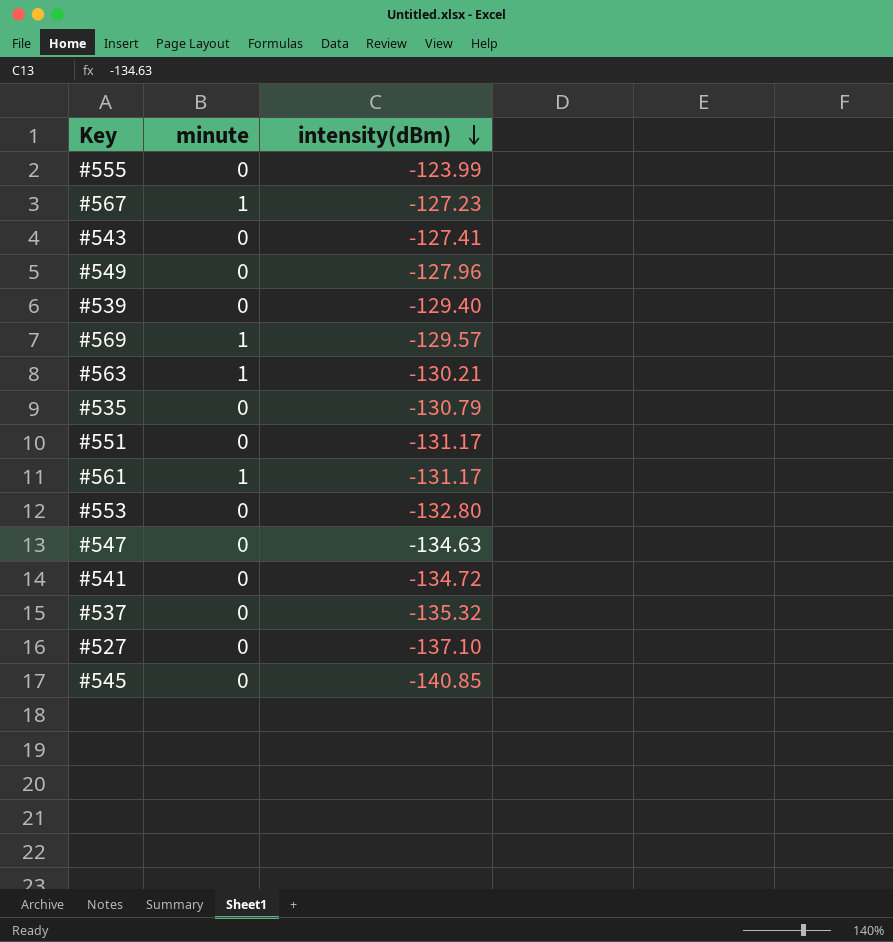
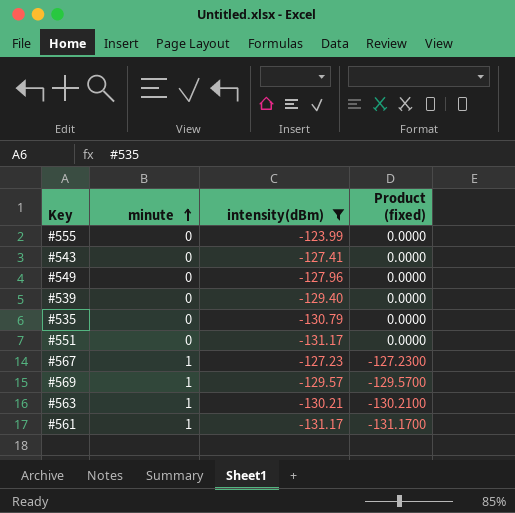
filter: none -> intensity(dBm) >= -131.17
row order: intensity(dBm) descending -> minute ascending
column Product (fixed) | formula: none -> [minute] * [intensity(dBm)]

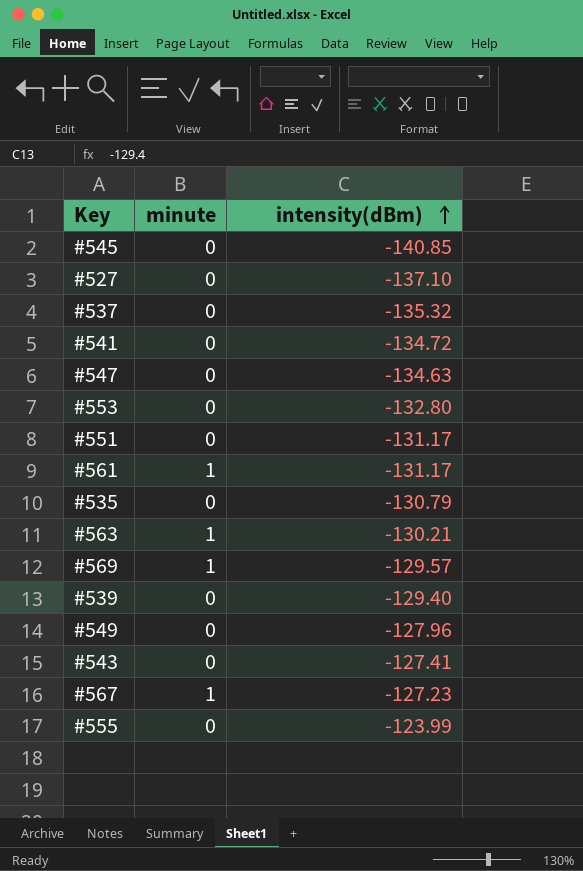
filter: intensity(dBm) >= -131.17 -> none
row order: minute ascending -> intensity(dBm) ascending
column Product (fixed) | formula: [minute] * [intensity(dBm)] -> none

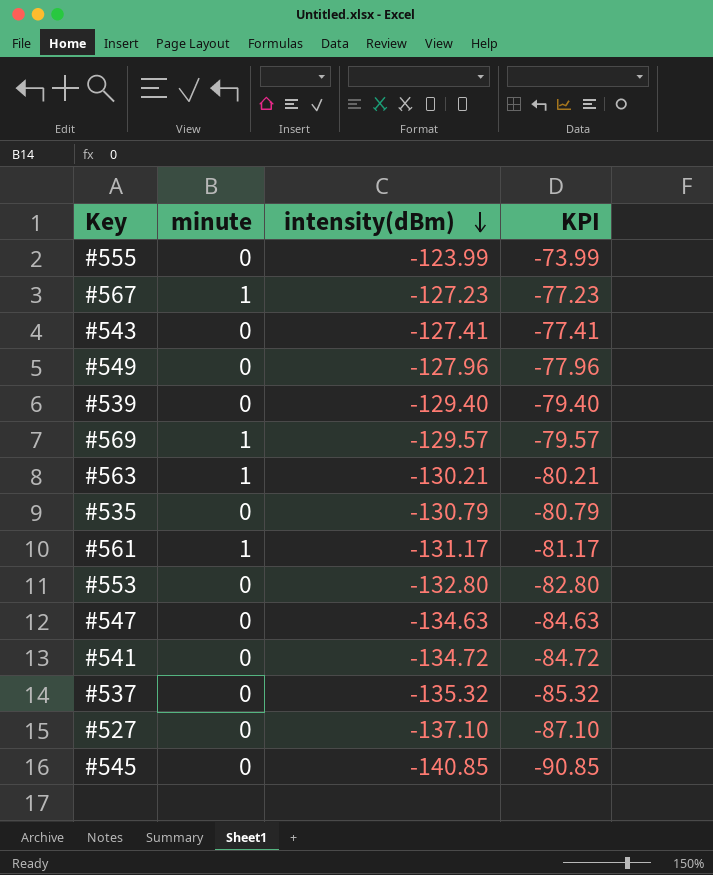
row order: intensity(dBm) ascending -> intensity(dBm) descending
column KPI | formula: none -> [intensity(dBm)] + 50
row #551: 0 | -131.17 -> none

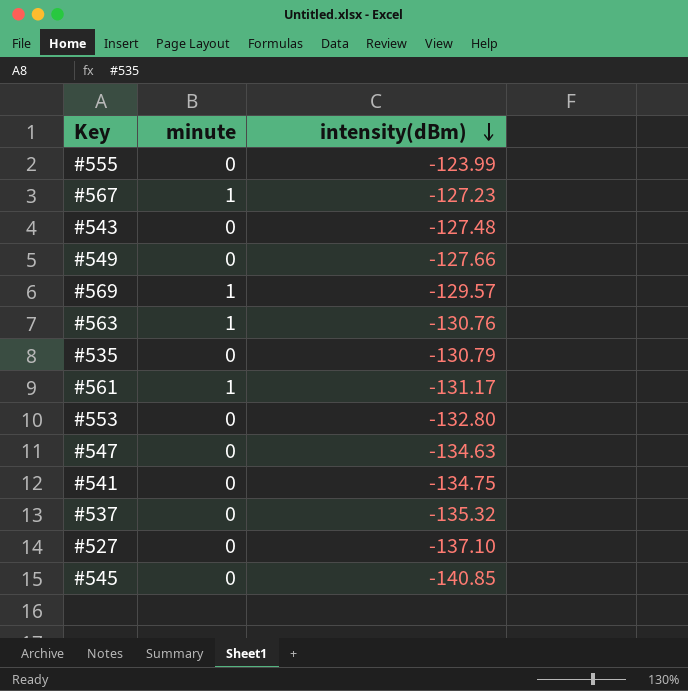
column KPI | formula: [intensity(dBm)] + 50 -> none
row #539: 0 | -129.40 | -79.40 -> none
#543 | intensity(dBm): -127.41 -> -127.48
#549 | intensity(dBm): -127.96 -> -127.66
#563 | intensity(dBm): -130.21 -> -130.76
#541 | intensity(dBm): -134.72 -> -134.75

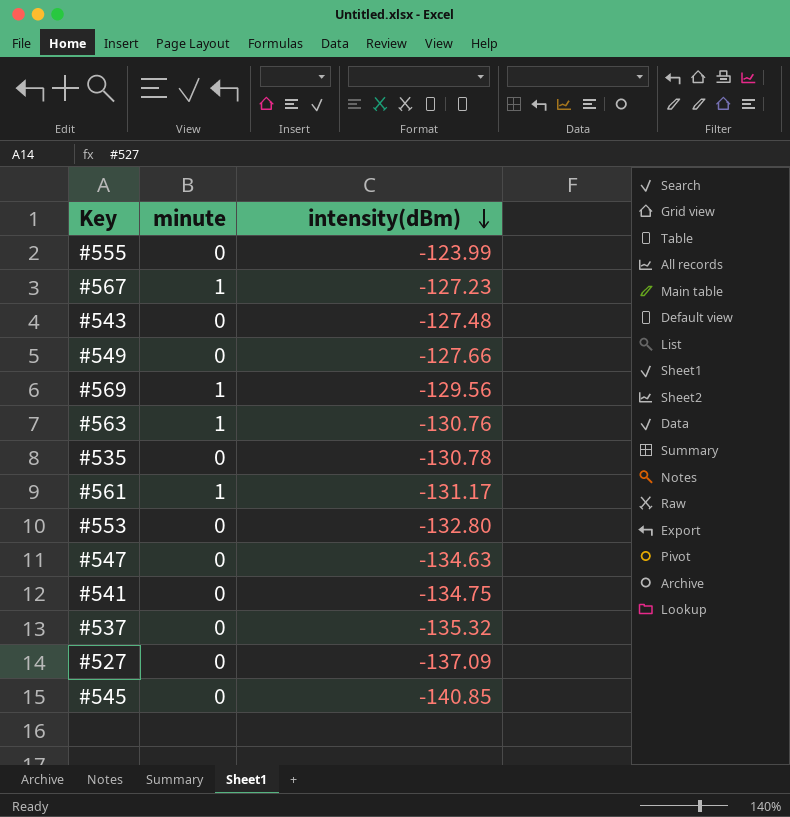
#569 | intensity(dBm): -129.57 -> -129.56
#535 | intensity(dBm): -130.79 -> -130.78
#527 | intensity(dBm): -137.10 -> -137.09

